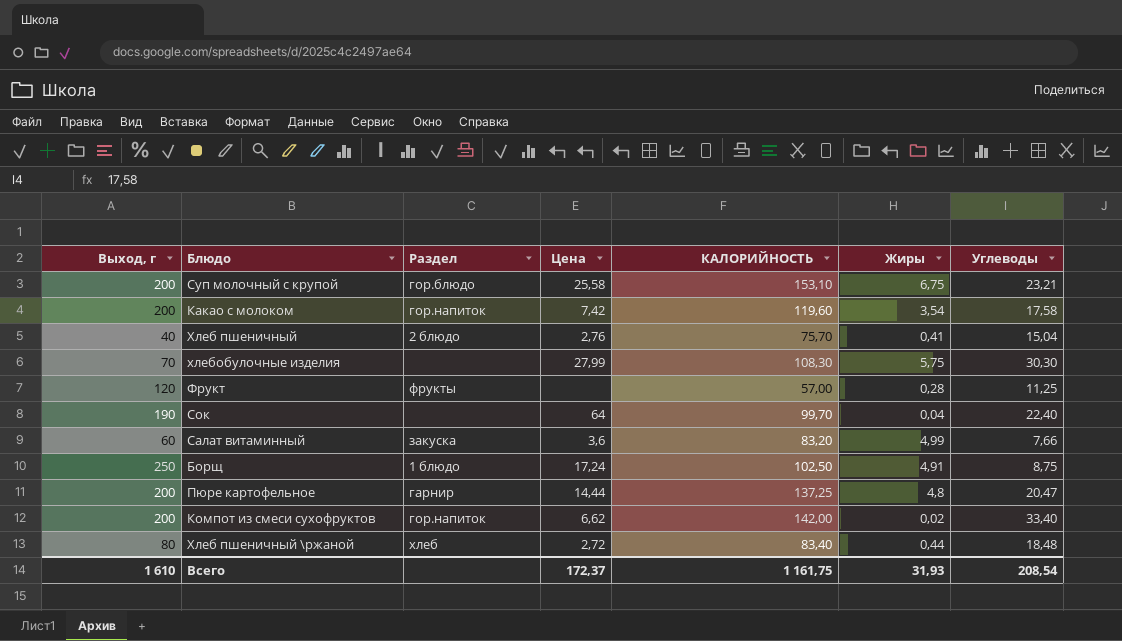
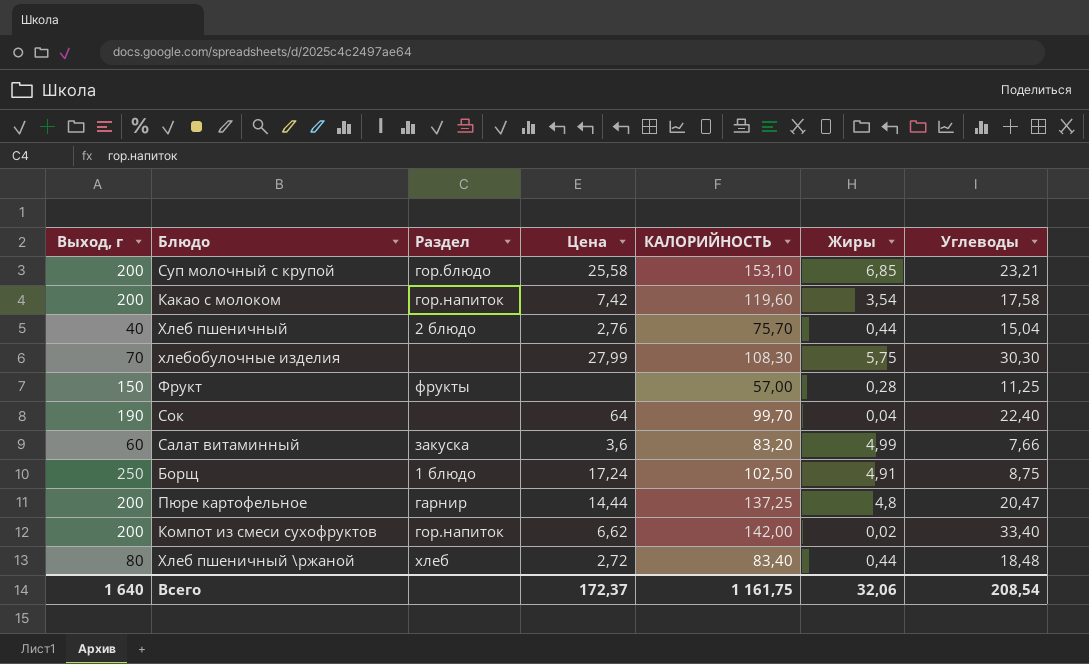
Суп молочный с крупой | Жиры: 6,75 -> 6,85
Хлеб пшеничный | Жиры: 0,41 -> 0,44
Фрукт | Выход, г: 120 -> 150
Всего | Выход, г: 1 610 -> 1 640
Всего | Жиры: 31,93 -> 32,06

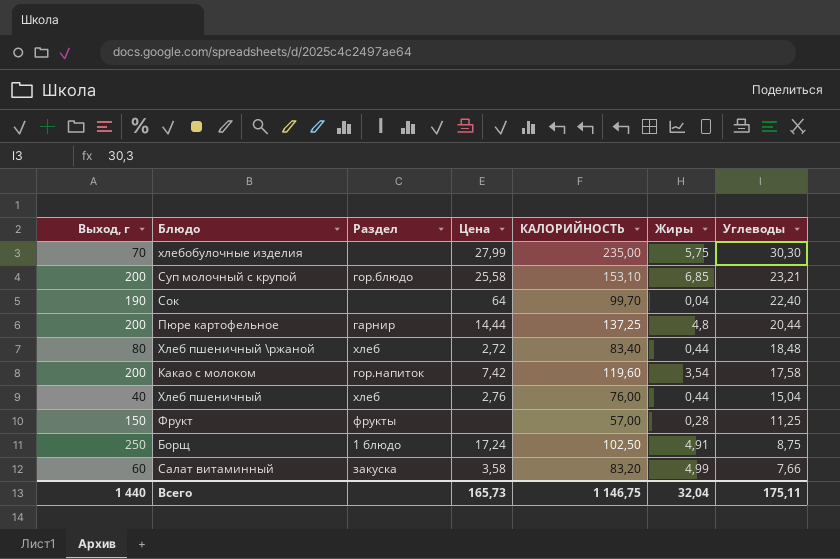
row order: none -> Углеводы descending
row Компот из смеси сухофруктов: 200 | гор.напиток | 6,62 | 142,00 | 0,02 | 33,40 -> none
хлебобулочные изделия | КАЛОРИЙНОСТЬ: 108,30 -> 235,00
Пюре картофельное | Углеводы: 20,47 -> 20,44
Хлеб пшеничный | Раздел: 2 блюдо -> хлеб
Хлеб пшеничный | КАЛОРИЙНОСТЬ: 75,70 -> 76,00
Салат витаминный | Цена: 3,6 -> 3,58
Всего | Выход, г: 1 640 -> 1 440
Всего | Цена: 172,37 -> 165,73
Всего | КАЛОРИЙНОСТЬ: 1 161,75 -> 1 146,75
Всего | Жиры: 32,06 -> 32,04
Всего | Углеводы: 208,54 -> 175,11

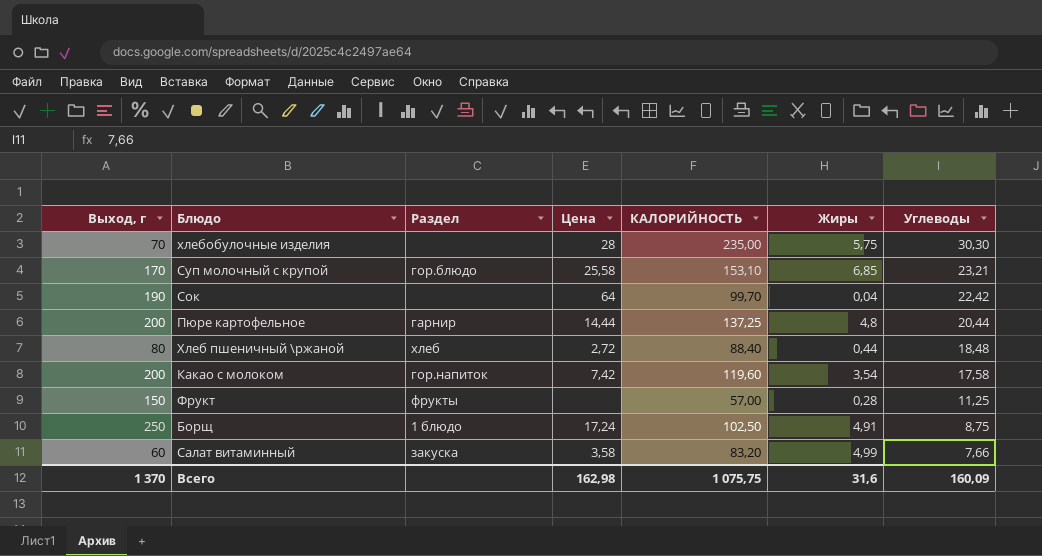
row Хлеб пшеничный: 40 | хлеб | 2,76 | 76,00 | 0,44 | 15,04 -> none
хлебобулочные изделия | Цена: 27,99 -> 28
Суп молочный с крупой | Выход, г: 200 -> 170
Сок | Углеводы: 22,40 -> 22,42
Хлеб пшеничный \ржаной | КАЛОРИЙНОСТЬ: 83,40 -> 88,40
Всего | Выход, г: 1 440 -> 1 370
Всего | Цена: 165,73 -> 162,98
Всего | КАЛОРИЙНОСТЬ: 1 146,75 -> 1 075,75
Всего | Жиры: 32,04 -> 31,6
Всего | Углеводы: 175,11 -> 160,09

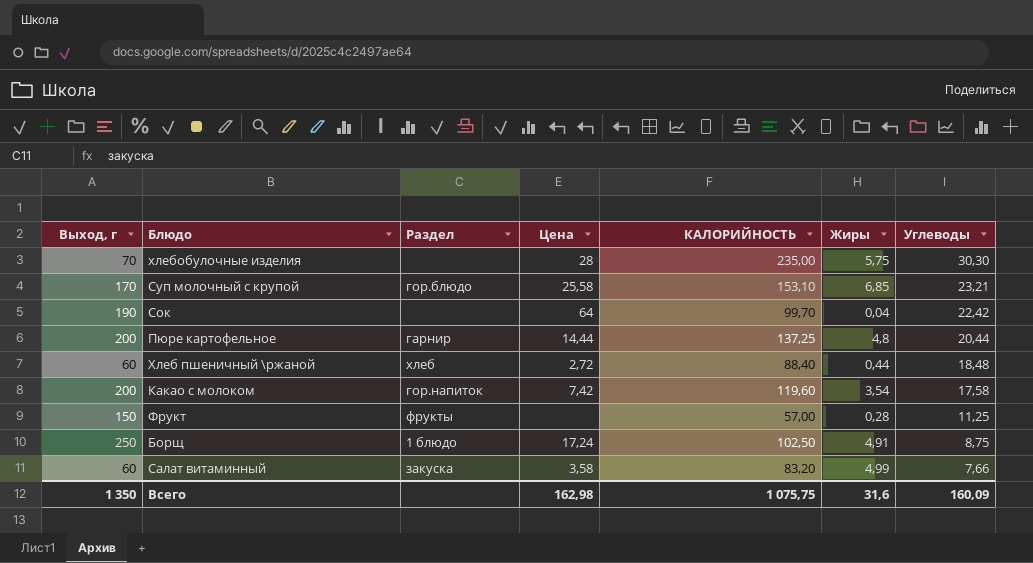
Хлеб пшеничный \ржаной | Выход, г: 80 -> 60
Всего | Выход, г: 1 370 -> 1 350

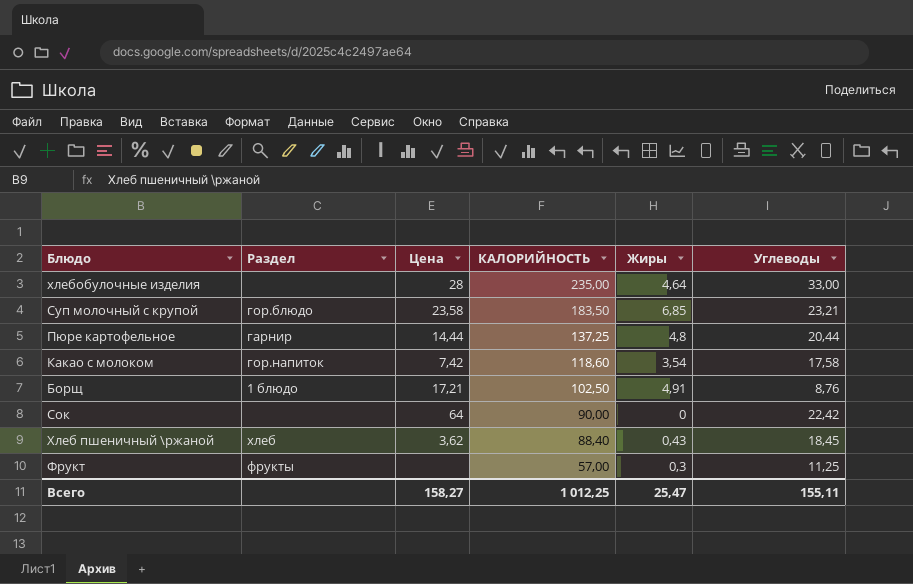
row order: Углеводы descending -> КАЛОРИЙНОСТЬ descending
column Выход, г | position: 1 -> none
row Салат витаминный: 60 | закуска | 3,58 | 83,20 | 4,99 | 7,66 -> none
хлебобулочные изделия | Жиры: 5,75 -> 4,64
хлебобулочные изделия | Углеводы: 30,30 -> 33,00
Суп молочный с крупой | Цена: 25,58 -> 23,58
Суп молочный с крупой | КАЛОРИЙНОСТЬ: 153,10 -> 183,50
Какао с молоком | КАЛОРИЙНОСТЬ: 119,60 -> 118,60
Борщ | Цена: 17,24 -> 17,21
Борщ | Углеводы: 8,75 -> 8,76
Сок | КАЛОРИЙНОСТЬ: 99,70 -> 90,00
Сок | Жиры: 0,04 -> 0
Хлеб пшеничный \ржаной | Цена: 2,72 -> 3,62
Хлеб пшеничный \ржаной | Жиры: 0,44 -> 0,43
Хлеб пшеничный \ржаной | Углеводы: 18,48 -> 18,45
Фрукт | Жиры: 0,28 -> 0,3
Всего | Цена: 162,98 -> 158,27
Всего | КАЛОРИЙНОСТЬ: 1 075,75 -> 1 012,25
Всего | Жиры: 31,6 -> 25,47
Всего | Углеводы: 160,09 -> 155,11

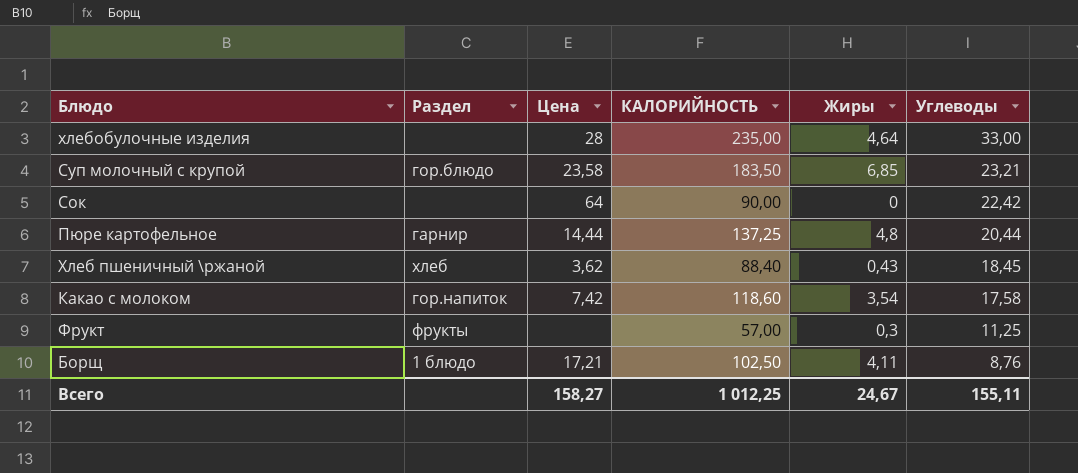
row order: КАЛОРИЙНОСТЬ descending -> Углеводы descending
Борщ | Жиры: 4,91 -> 4,11
Всего | Жиры: 25,47 -> 24,67

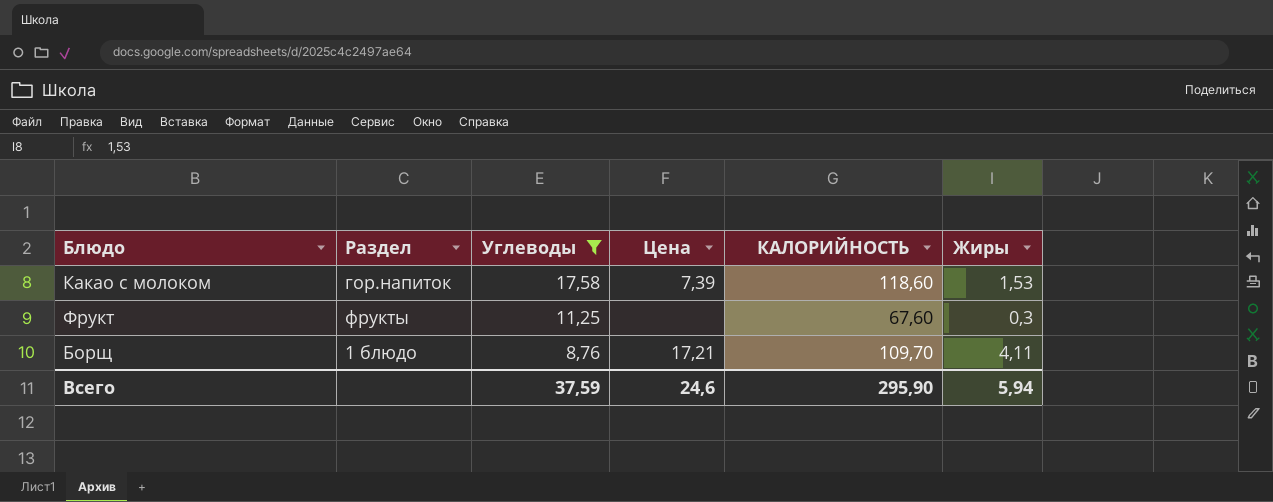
filter: none -> Углеводы <= 17,58
column Углеводы | position: 6 -> 3
Какао с молоком | Цена: 7,42 -> 7,39
Какао с молоком | Жиры: 3,54 -> 1,53
Фрукт | КАЛОРИЙНОСТЬ: 57,00 -> 67,60
Борщ | КАЛОРИЙНОСТЬ: 102,50 -> 109,70
Всего | Углеводы: 155,11 -> 37,59
Всего | Цена: 158,27 -> 24,6
Всего | КАЛОРИЙНОСТЬ: 1 012,25 -> 295,90
Всего | Жиры: 24,67 -> 5,94

